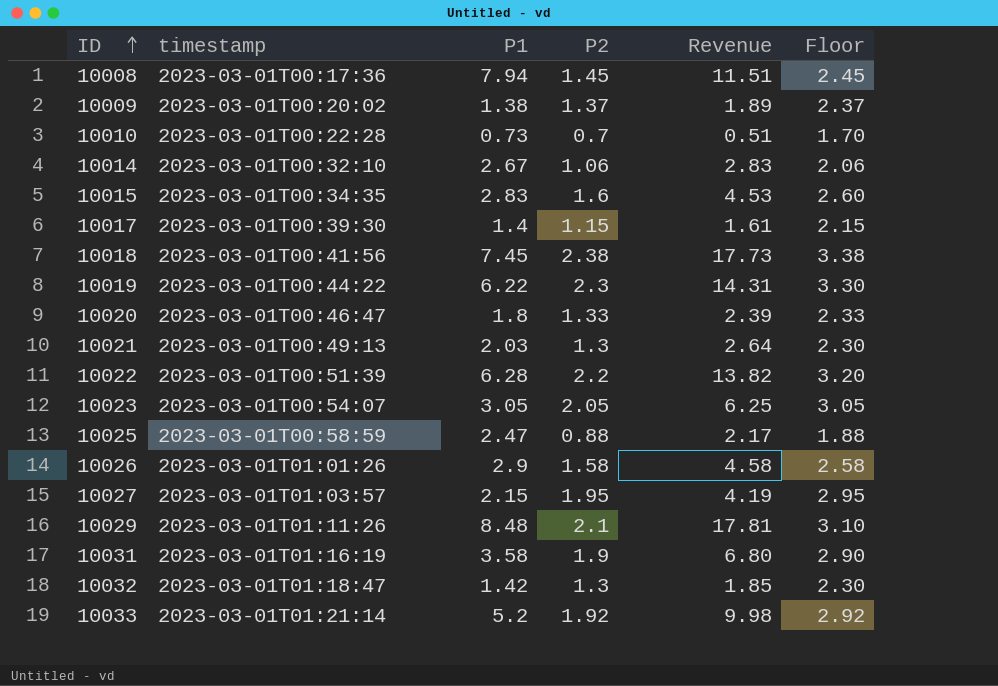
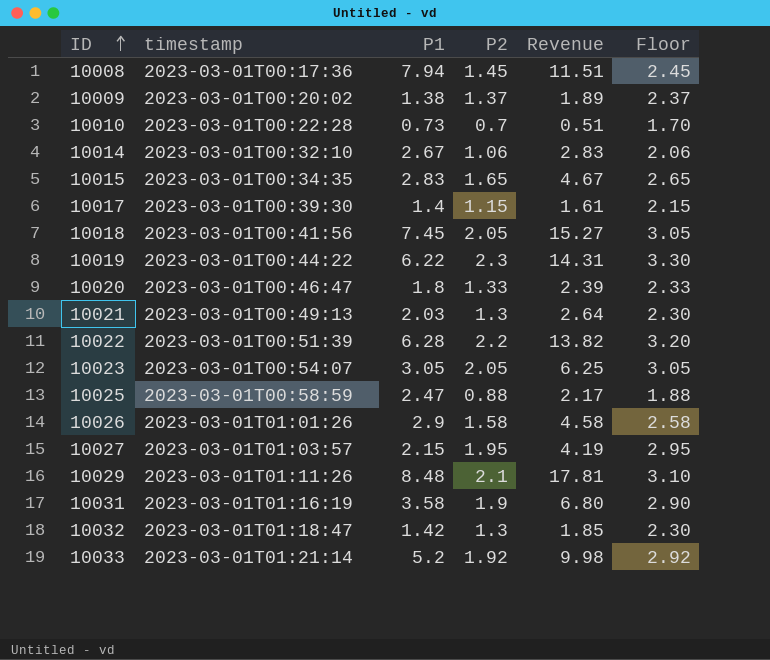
10015 | P2: 1.6 -> 1.65
10015 | Revenue: 4.53 -> 4.67
10015 | Floor: 2.60 -> 2.65
10018 | P2: 2.38 -> 2.05
10018 | Revenue: 17.73 -> 15.27
10018 | Floor: 3.38 -> 3.05

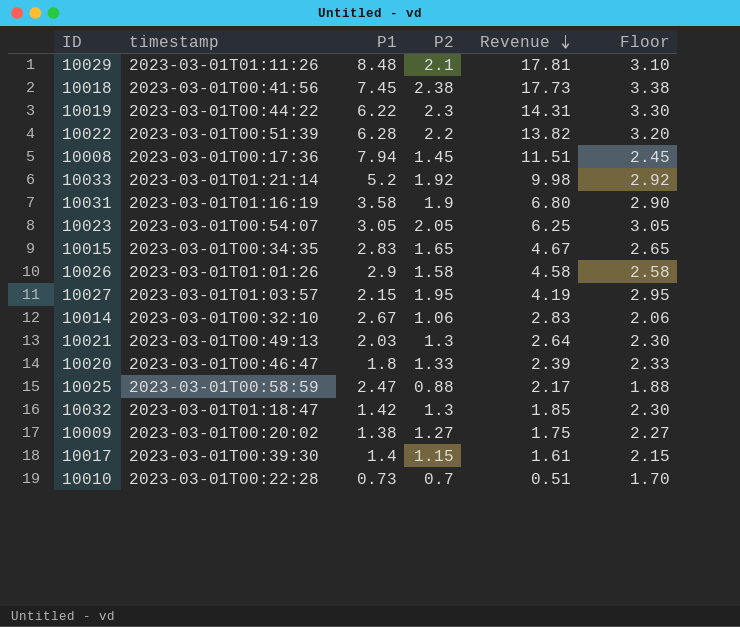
row order: ID ascending -> Revenue descending
10018 | P2: 2.05 -> 2.38
10018 | Revenue: 15.27 -> 17.73
10018 | Floor: 3.05 -> 3.38
10009 | P2: 1.37 -> 1.27
10009 | Revenue: 1.89 -> 1.75
10009 | Floor: 2.37 -> 2.27

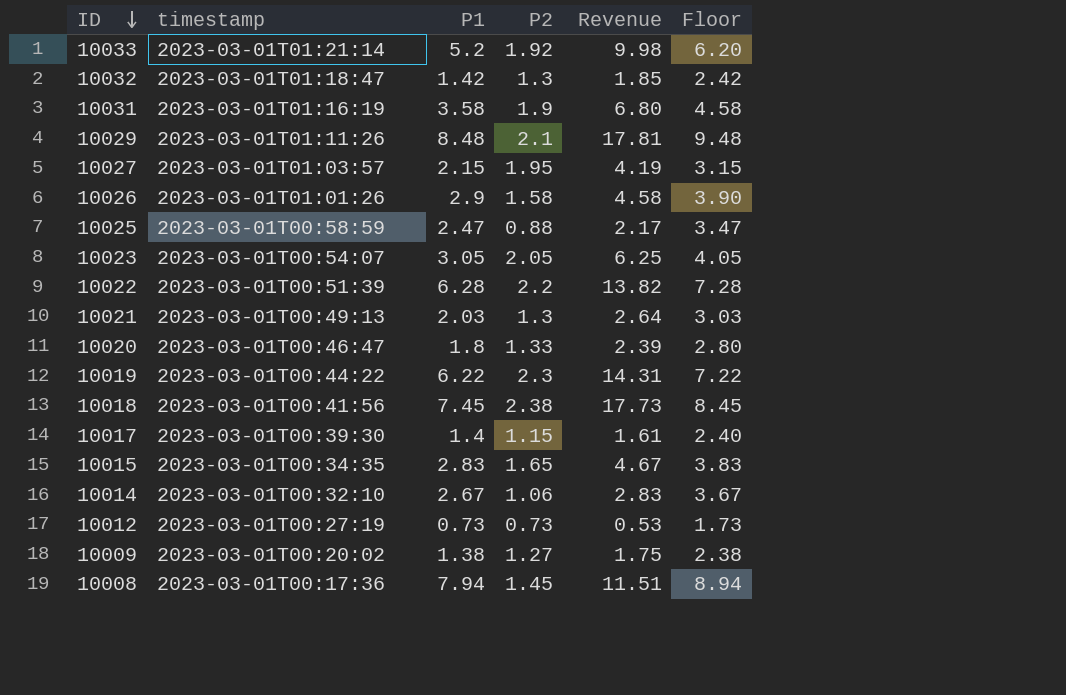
row order: Revenue descending -> ID descending
column Floor | formula: [P2] + 1 -> [P1] + 1
row 10010: 2023-03-01T00:22:28 | 0.73 | 0.7 | 0.51 | 1.70 -> none
row 10012: none -> 2023-03-01T00:27:19 | 0.73 | 0.73 | 0.53 | 1.73

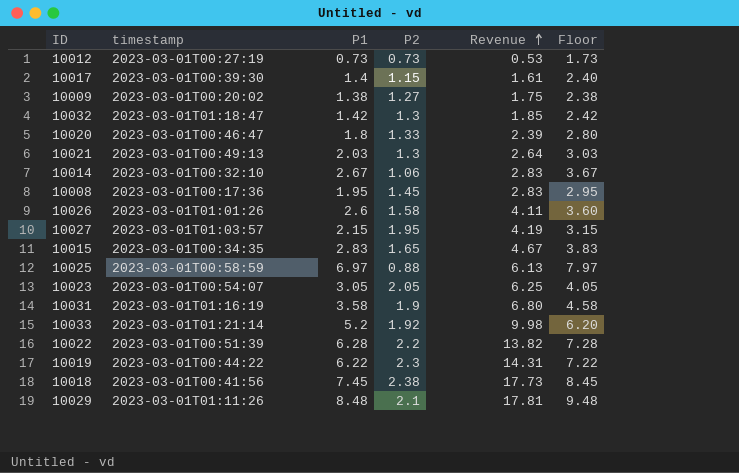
row order: ID descending -> Revenue ascending
10008 | P1: 7.94 -> 1.95
10008 | Revenue: 11.51 -> 2.83
10008 | Floor: 8.94 -> 2.95
10026 | P1: 2.9 -> 2.6
10026 | Revenue: 4.58 -> 4.11
10026 | Floor: 3.90 -> 3.60
10025 | P1: 2.47 -> 6.97
10025 | Revenue: 2.17 -> 6.13
10025 | Floor: 3.47 -> 7.97

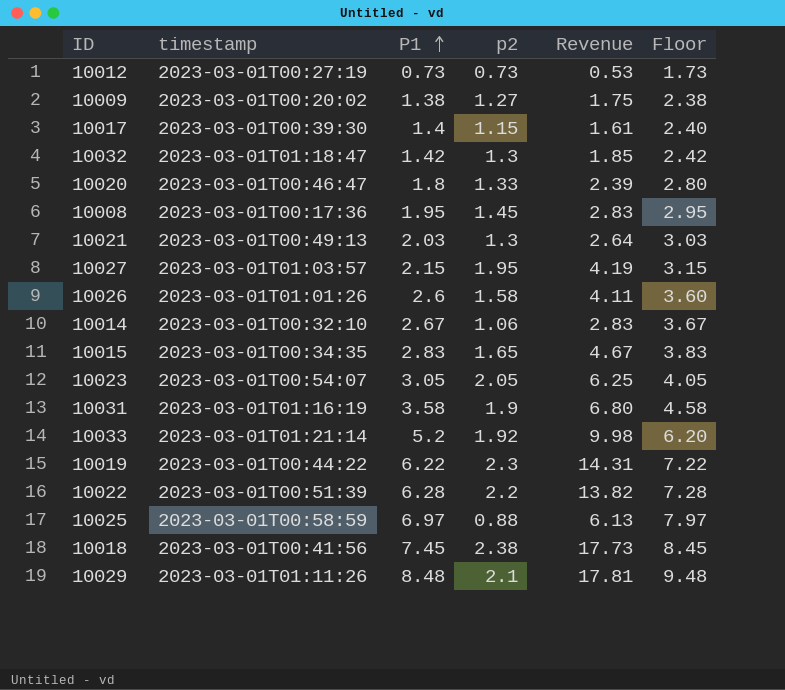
row order: Revenue ascending -> P1 ascending
column name: P2 -> p2

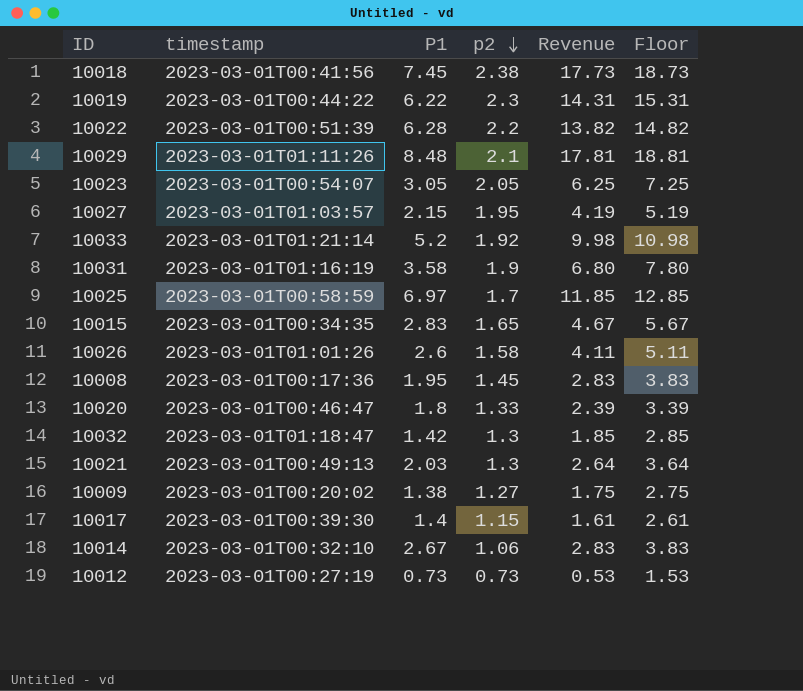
row order: P1 ascending -> p2 descending
column Floor | formula: [P1] + 1 -> [Revenue] + 1
10025 | p2: 0.88 -> 1.7
10025 | Revenue: 6.13 -> 11.85

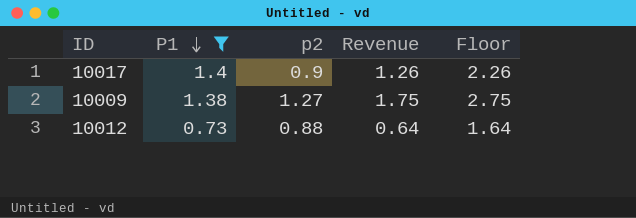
filter: none -> P1 <= 1.4
row order: p2 descending -> P1 descending
column timestamp | position: 2 -> none
10017 | p2: 1.15 -> 0.9
10017 | Revenue: 1.61 -> 1.26
10017 | Floor: 2.61 -> 2.26
10012 | p2: 0.73 -> 0.88
10012 | Revenue: 0.53 -> 0.64
10012 | Floor: 1.53 -> 1.64

